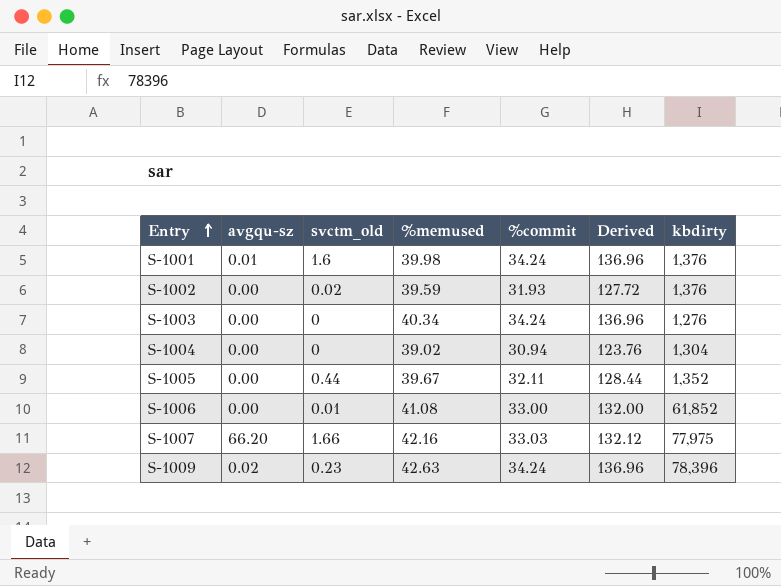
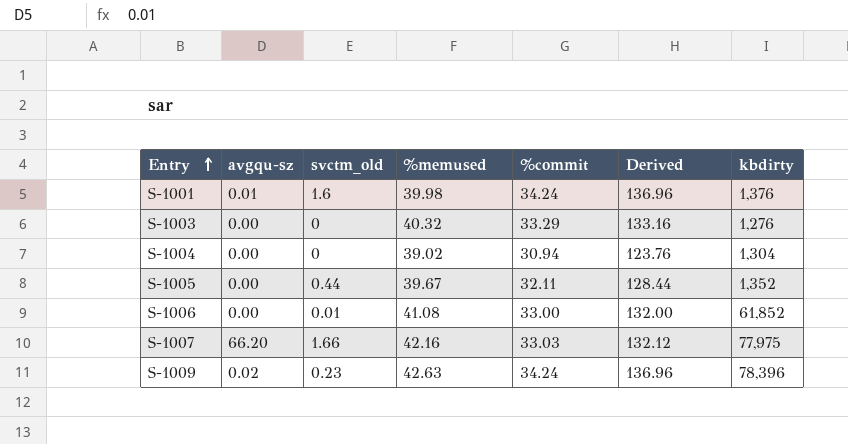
row S-1002: 0.00 | 0.02 | 39.59 | 31.93 | 127.72 | 1,376 -> none
S-1003 | %memused: 40.34 -> 40.32
S-1003 | %commit: 34.24 -> 33.29
S-1003 | Derived: 136.96 -> 133.16

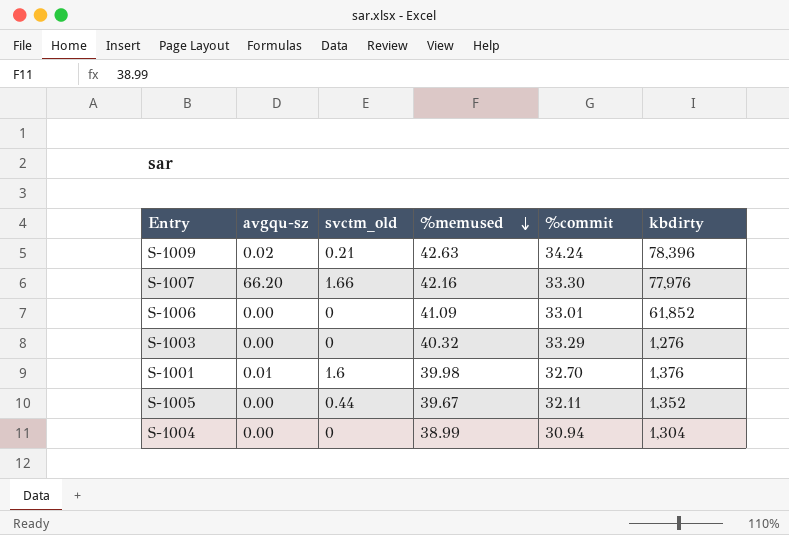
row order: Entry ascending -> %memused descending
column Derived | formula: [%commit] * 4 -> none
S-1009 | svctm_old: 0.23 -> 0.21
S-1007 | %commit: 33.03 -> 33.30
S-1007 | kbdirty: 77,975 -> 77,976
S-1006 | svctm_old: 0.01 -> 0
S-1006 | %memused: 41.08 -> 41.09
S-1006 | %commit: 33.00 -> 33.01
S-1001 | %commit: 34.24 -> 32.70
S-1004 | %memused: 39.02 -> 38.99

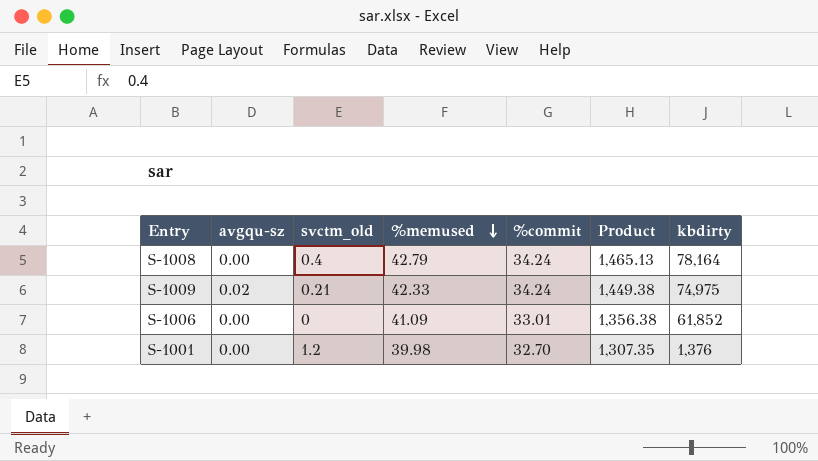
column Product | formula: none -> [%memused] * [%commit]
row S-1007: 66.20 | 1.66 | 42.16 | 33.30 | 77,976 -> none
row S-1003: 0.00 | 0 | 40.32 | 33.29 | 1,276 -> none
row S-1005: 0.00 | 0.44 | 39.67 | 32.11 | 1,352 -> none
row S-1004: 0.00 | 0 | 38.99 | 30.94 | 1,304 -> none
row S-1008: none -> 0.00 | 0.4 | 42.79 | 34.24 | 1,465.13 | 78,164
S-1009 | %memused: 42.63 -> 42.33
S-1009 | kbdirty: 78,396 -> 74,975
S-1001 | avgqu-sz: 0.01 -> 0.00
S-1001 | svctm_old: 1.6 -> 1.2

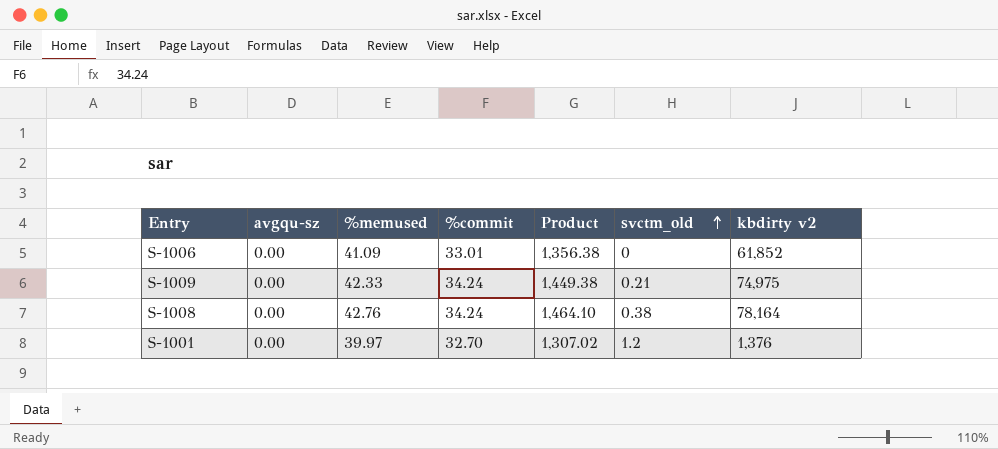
row order: %memused descending -> svctm_old ascending
column svctm_old | position: 3 -> 6
column name: kbdirty -> kbdirty v2
S-1009 | avgqu-sz: 0.02 -> 0.00
S-1008 | %memused: 42.79 -> 42.76
S-1008 | Product: 1,465.13 -> 1,464.10
S-1008 | svctm_old: 0.4 -> 0.38
S-1001 | %memused: 39.98 -> 39.97
S-1001 | Product: 1,307.35 -> 1,307.02

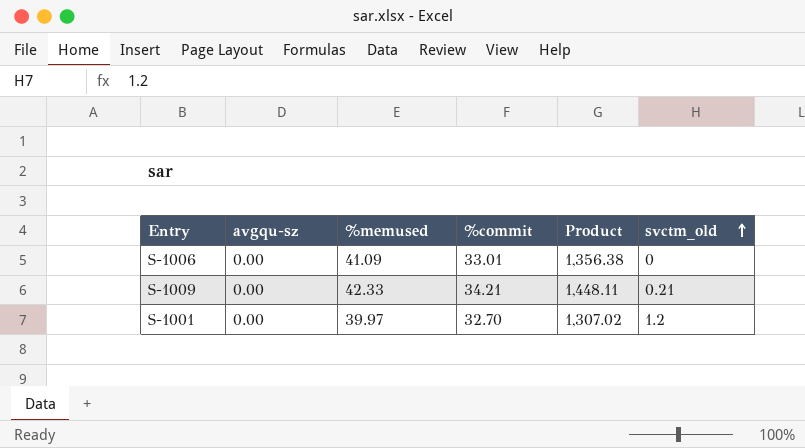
column kbdirty v2 | position: 7 -> none
row S-1008: 0.00 | 42.76 | 34.24 | 1,464.10 | 0.38 | 78,164 -> none
S-1009 | %commit: 34.24 -> 34.21
S-1009 | Product: 1,449.38 -> 1,448.11

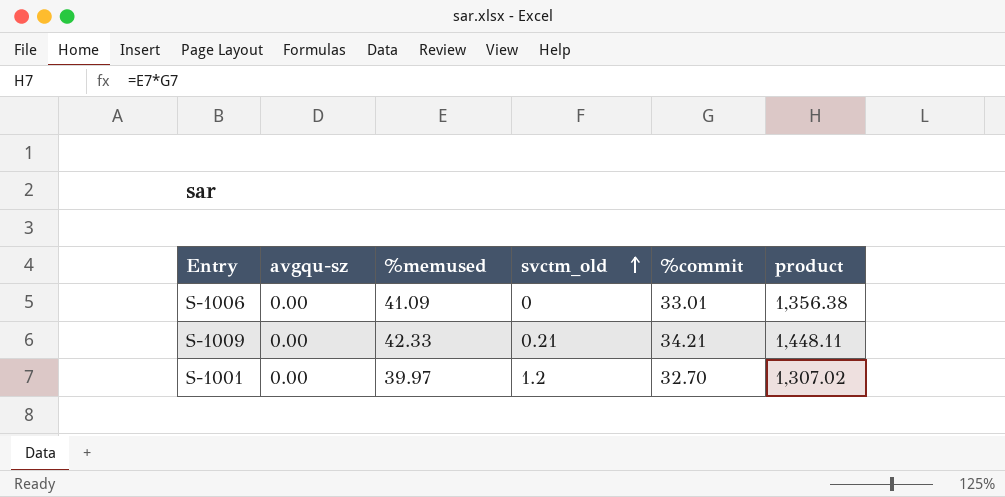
column svctm_old | position: 6 -> 4
column name: Product -> product

